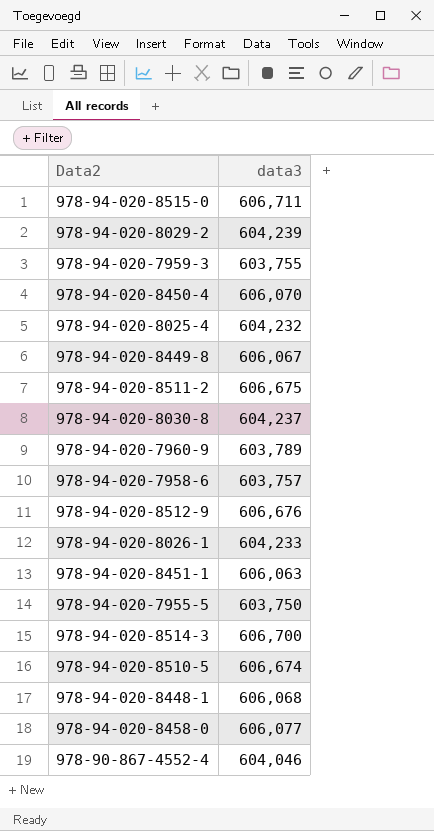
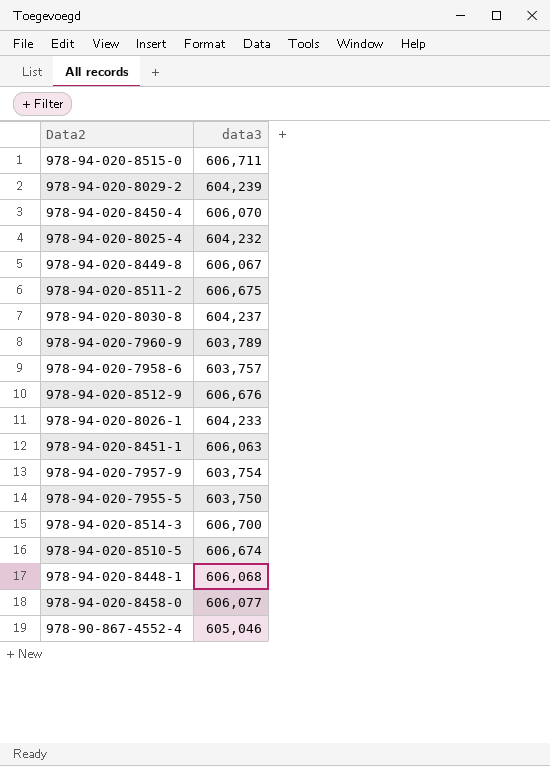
row 978-94-020-7959-3: 603,755 -> none
row 978-94-020-7957-9: none -> 603,754
978-90-867-4552-4 | data3: 604,046 -> 605,046

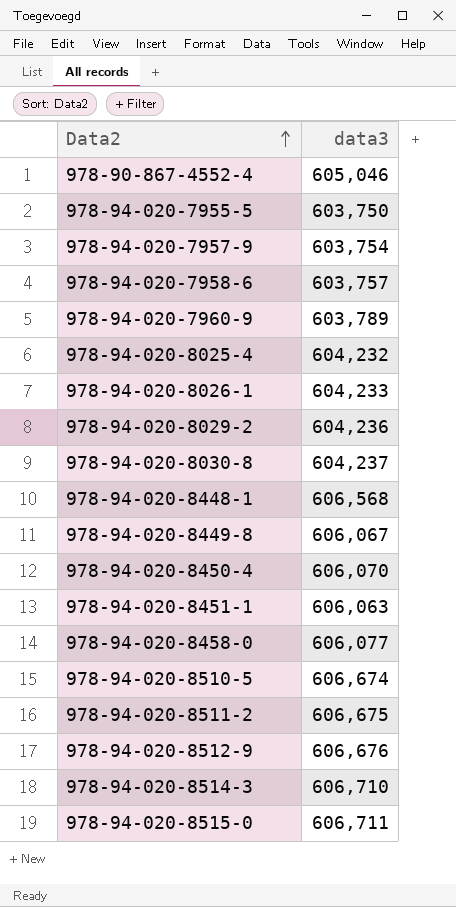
row order: none -> Data2 ascending
978-94-020-8029-2 | data3: 604,239 -> 604,236
978-94-020-8448-1 | data3: 606,068 -> 606,568
978-94-020-8514-3 | data3: 606,700 -> 606,710

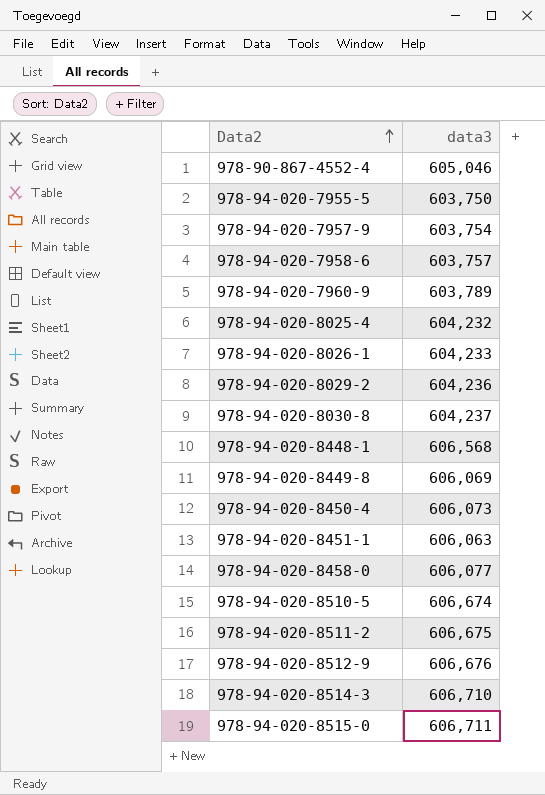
978-94-020-8449-8 | data3: 606,067 -> 606,069
978-94-020-8450-4 | data3: 606,070 -> 606,073

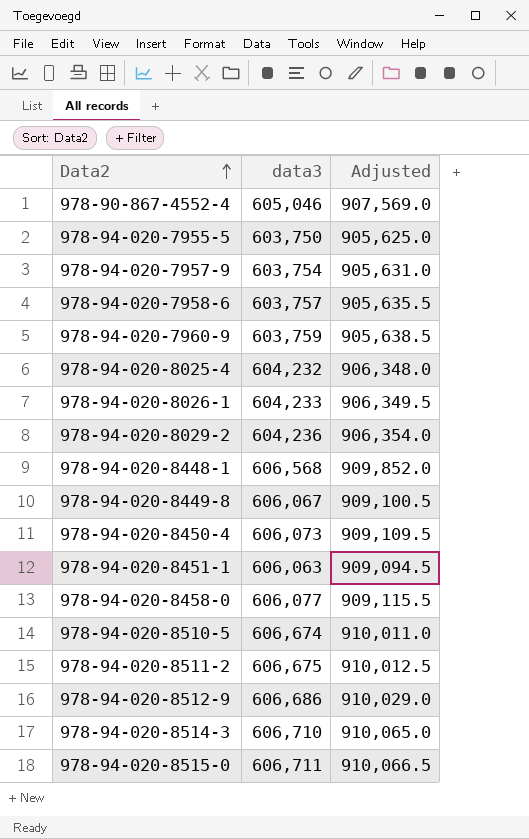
column Adjusted | formula: none -> [data3] * 1.5
row 978-94-020-8030-8: 604,237 -> none
978-94-020-7960-9 | data3: 603,789 -> 603,759
978-94-020-8449-8 | data3: 606,069 -> 606,067
978-94-020-8512-9 | data3: 606,676 -> 606,686

